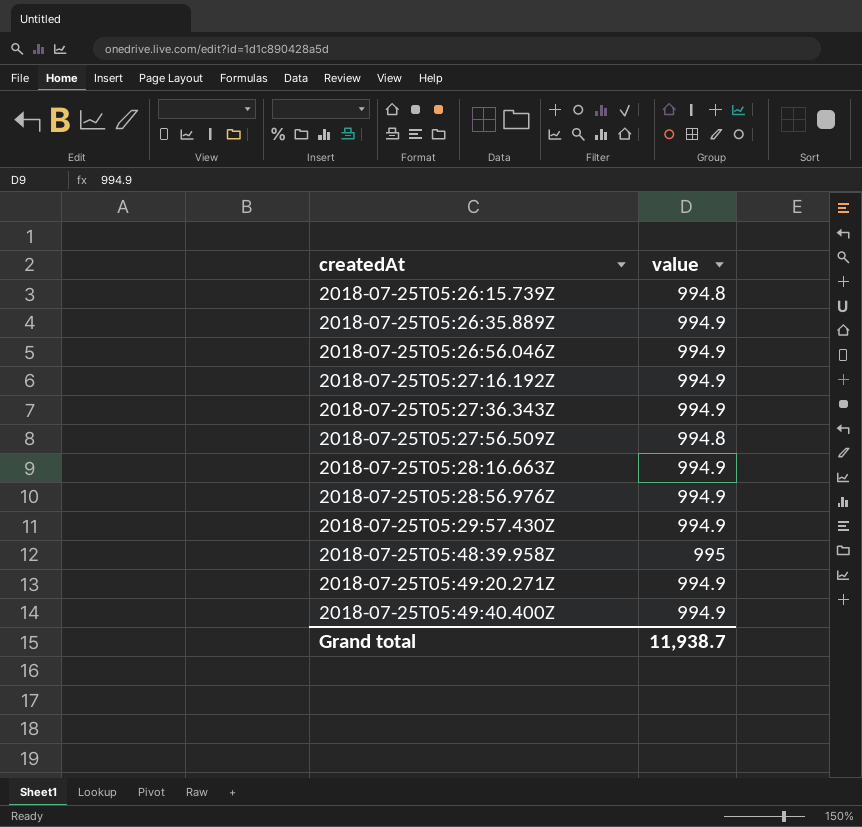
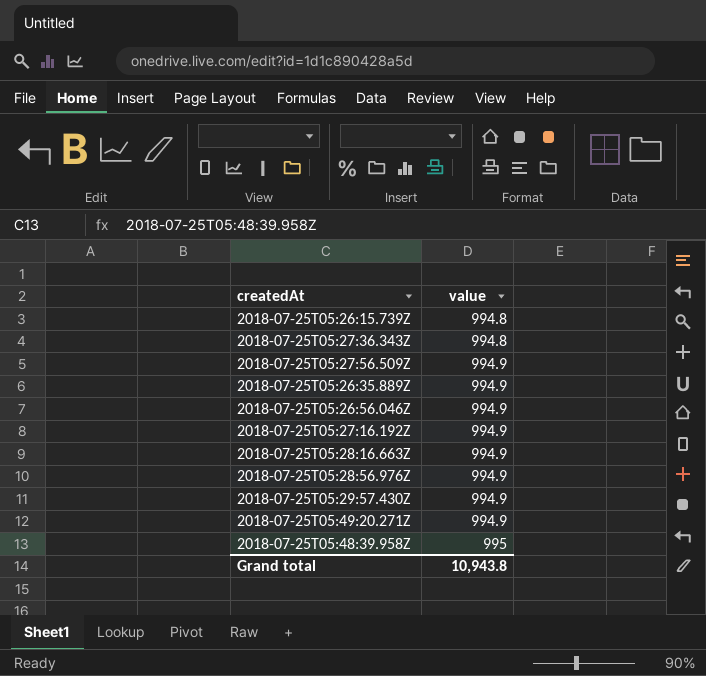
row order: createdAt ascending -> value ascending
row 2018-07-25T05:49:40.400Z: 994.9 -> none
2018-07-25T05:27:36.343Z | value: 994.9 -> 994.8
2018-07-25T05:27:56.509Z | value: 994.8 -> 994.9
Grand total | value: 11,938.7 -> 10,943.8

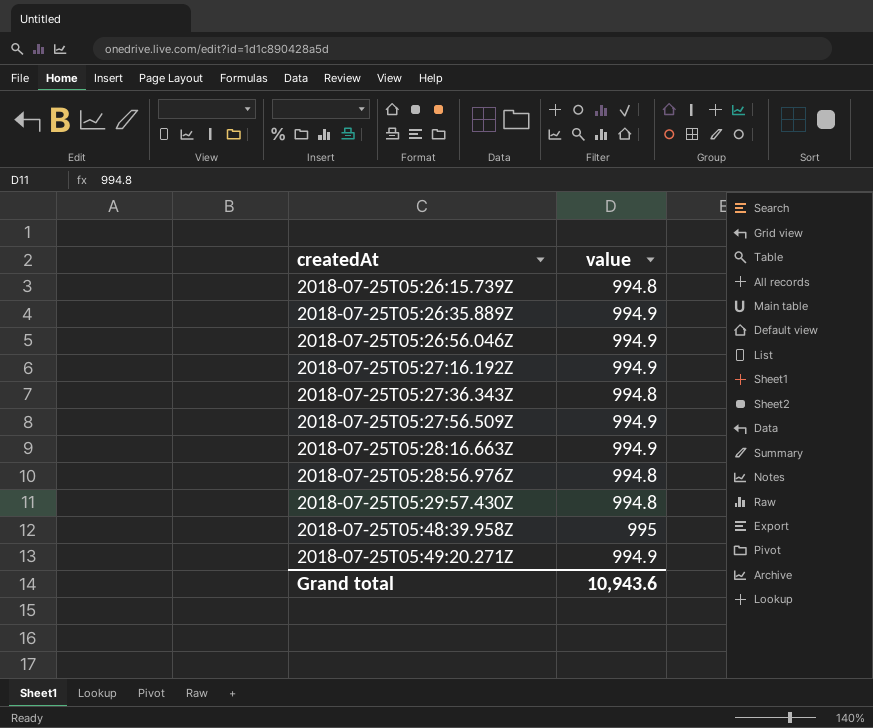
row order: value ascending -> createdAt ascending
2018-07-25T05:28:56.976Z | value: 994.9 -> 994.8
2018-07-25T05:29:57.430Z | value: 994.9 -> 994.8
Grand total | value: 10,943.8 -> 10,943.6

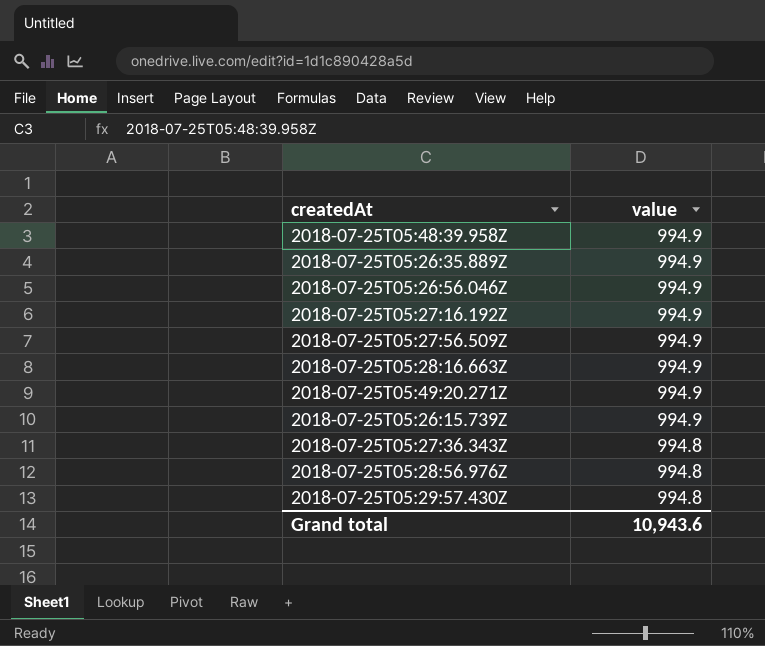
row order: createdAt ascending -> value descending
2018-07-25T05:48:39.958Z | value: 995 -> 994.9
2018-07-25T05:26:15.739Z | value: 994.8 -> 994.9

